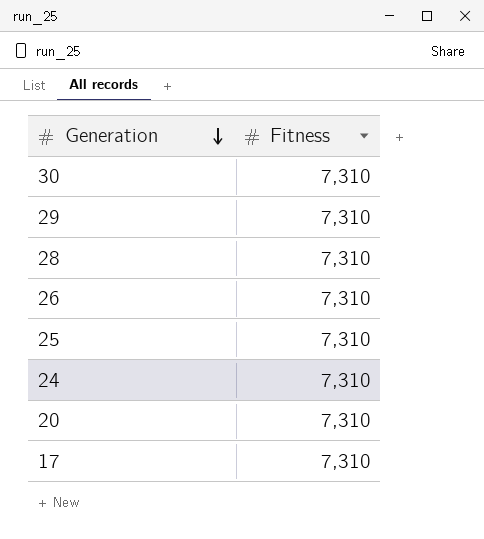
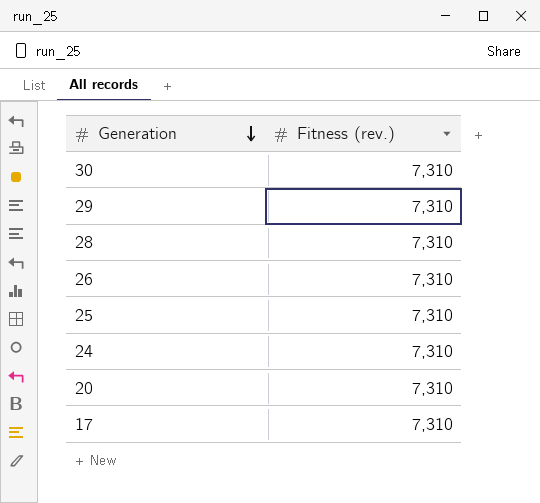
column name: Fitness -> Fitness (rev.)

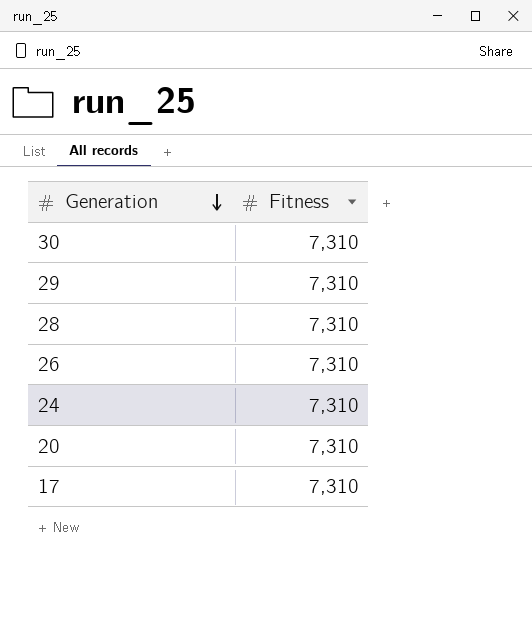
column name: Fitness (rev.) -> Fitness
row 25: 7,310 -> none

